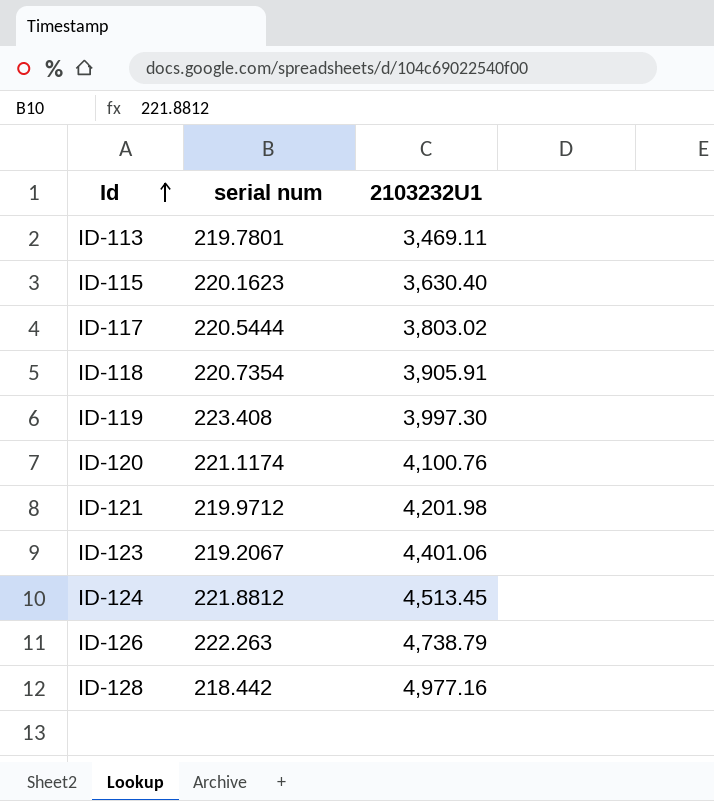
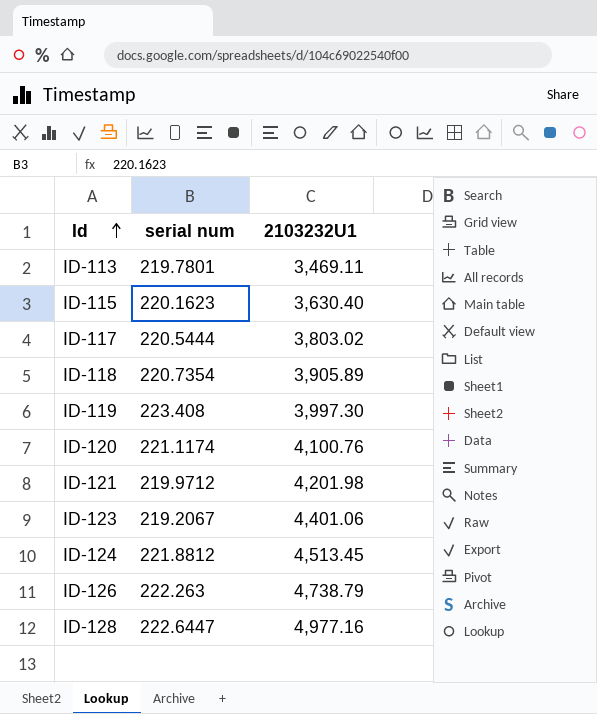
ID-118 | 2103232U1: 3,905.91 -> 3,905.89
ID-128 | serial num: 218.442 -> 222.6447

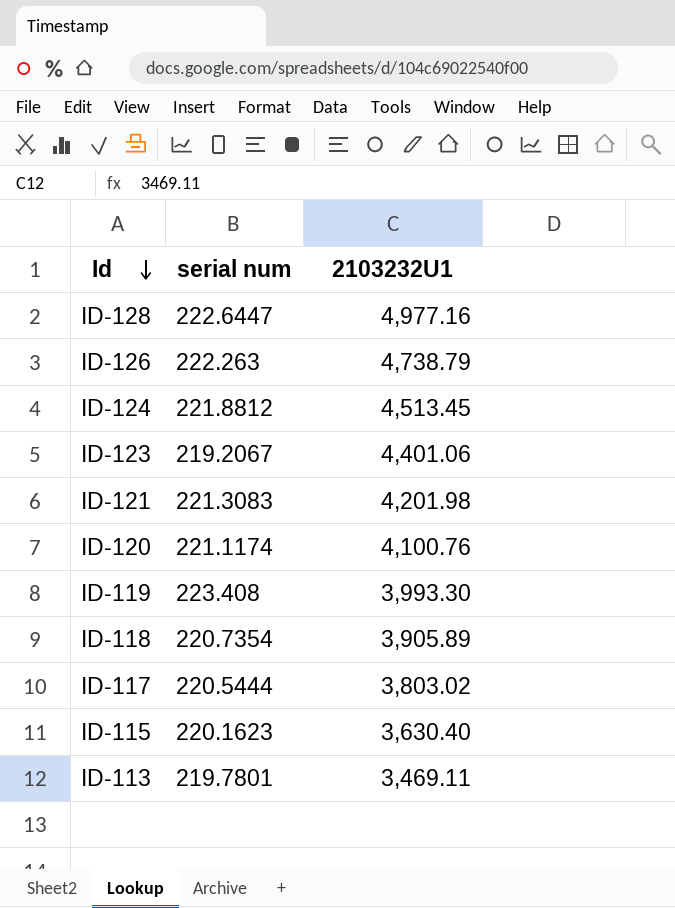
row order: Id ascending -> Id descending
ID-121 | serial num: 219.9712 -> 221.3083
ID-119 | 2103232U1: 3,997.30 -> 3,993.30

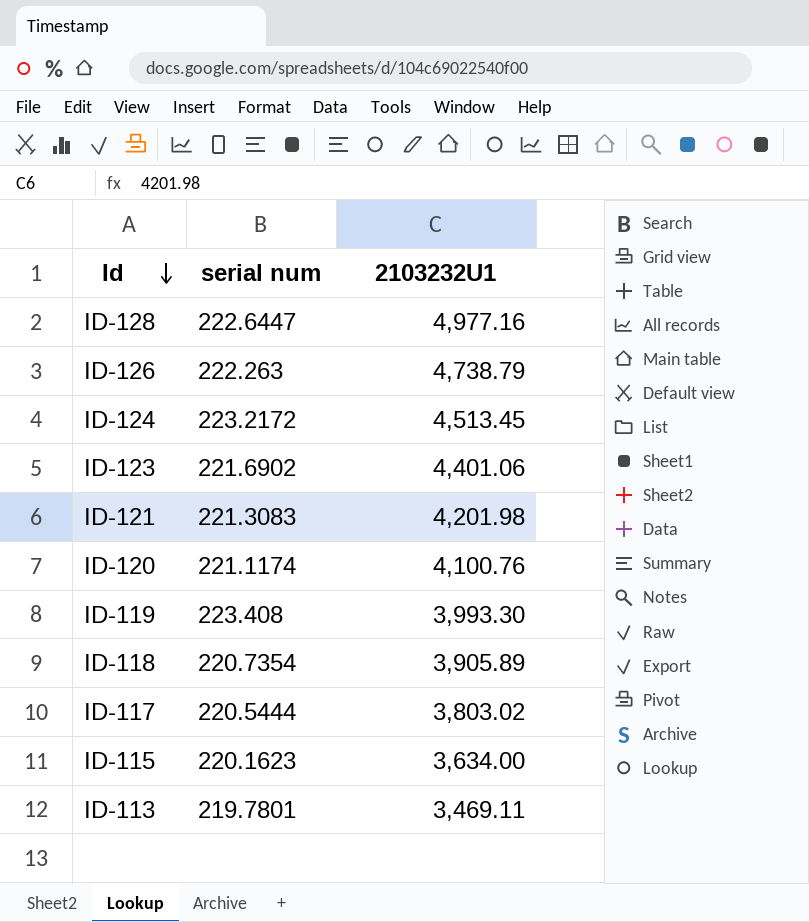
ID-124 | serial num: 221.8812 -> 223.2172
ID-123 | serial num: 219.2067 -> 221.6902
ID-115 | 2103232U1: 3,630.40 -> 3,634.00

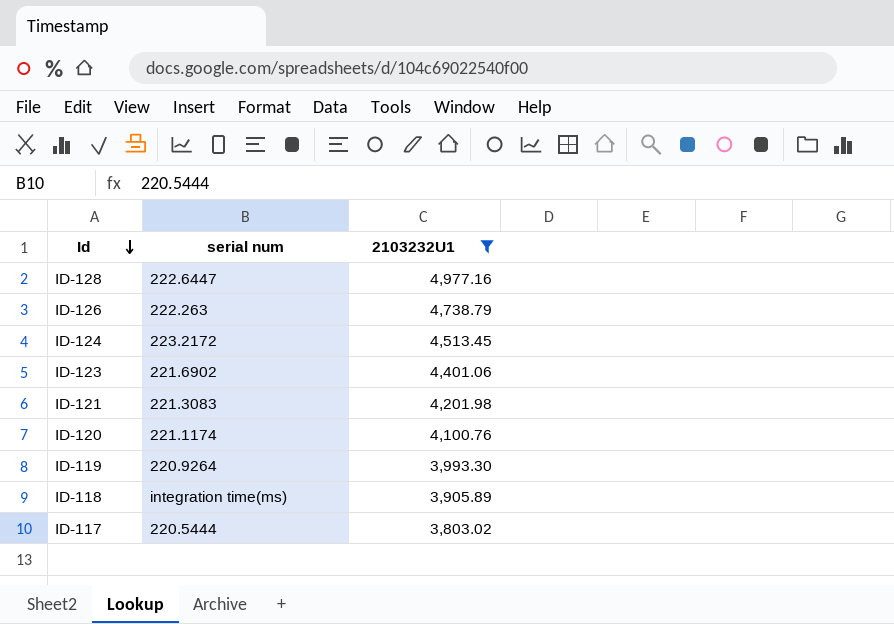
filter: none -> 2103232U1 >= 3,803.02
ID-119 | serial num: 223.408 -> 220.9264
ID-118 | serial num: 220.7354 -> integration time(ms)

